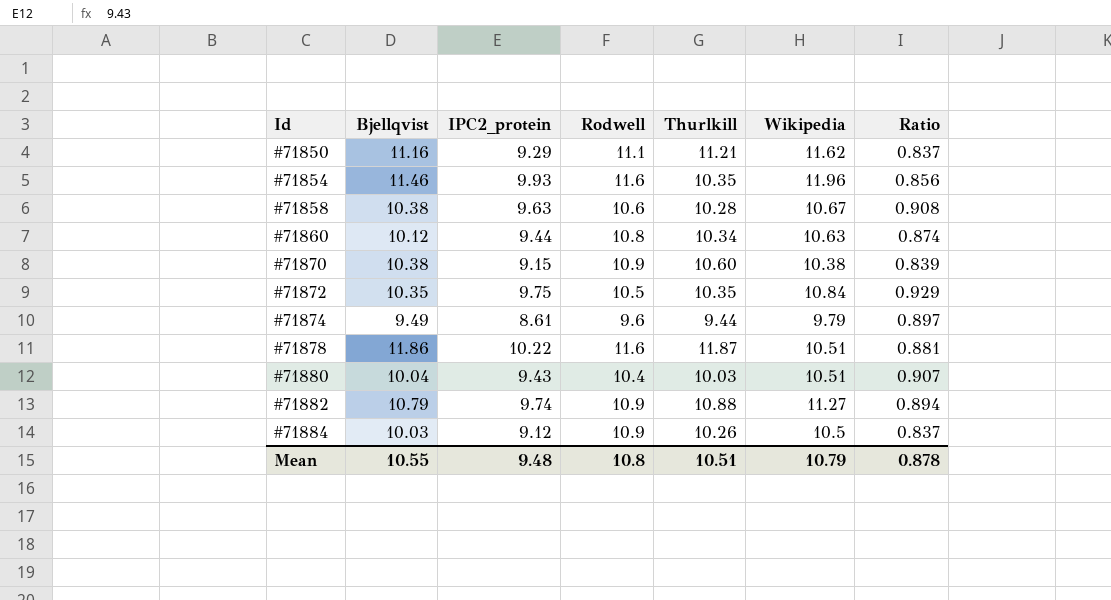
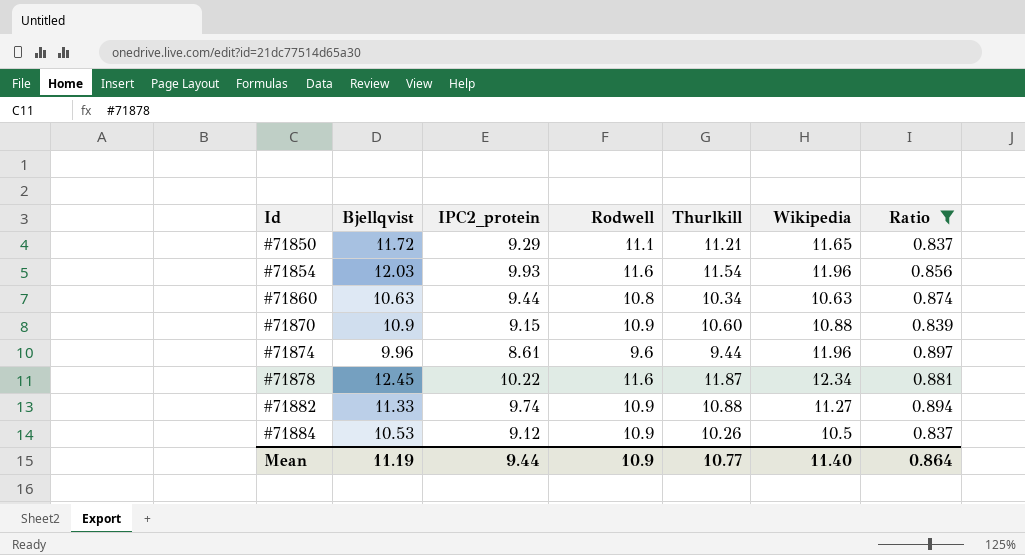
filter: none -> Ratio <= 0.897
#71850 | Bjellqvist: 11.16 -> 11.72
#71850 | Wikipedia: 11.62 -> 11.65
#71854 | Bjellqvist: 11.46 -> 12.03
#71854 | Thurlkill: 10.35 -> 11.54
#71860 | Bjellqvist: 10.12 -> 10.63
#71870 | Bjellqvist: 10.38 -> 10.9
#71870 | Wikipedia: 10.38 -> 10.88
#71874 | Bjellqvist: 9.49 -> 9.96
#71874 | Wikipedia: 9.79 -> 11.96
#71878 | Bjellqvist: 11.86 -> 12.45
#71878 | Wikipedia: 10.51 -> 12.34
#71882 | Bjellqvist: 10.79 -> 11.33
#71884 | Bjellqvist: 10.03 -> 10.53
Mean | Bjellqvist: 10.55 -> 11.19
Mean | IPC2_protein: 9.48 -> 9.44
Mean | Rodwell: 10.8 -> 10.9
Mean | Thurlkill: 10.51 -> 10.77
Mean | Wikipedia: 10.79 -> 11.40
Mean | Ratio: 0.878 -> 0.864

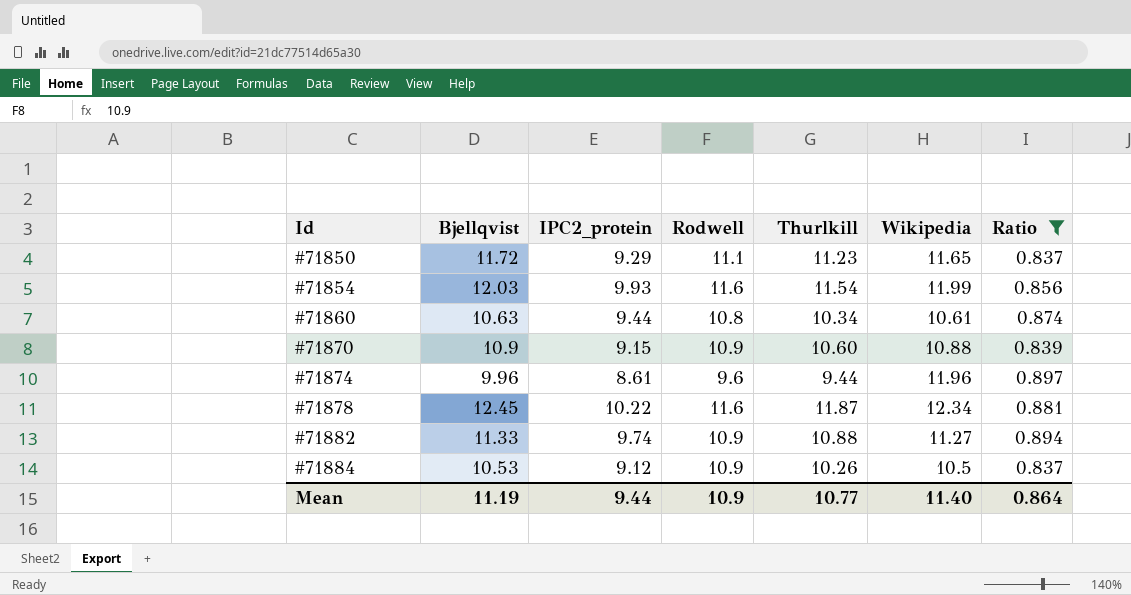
#71850 | Thurlkill: 11.21 -> 11.23
#71854 | Wikipedia: 11.96 -> 11.99
#71860 | Wikipedia: 10.63 -> 10.61

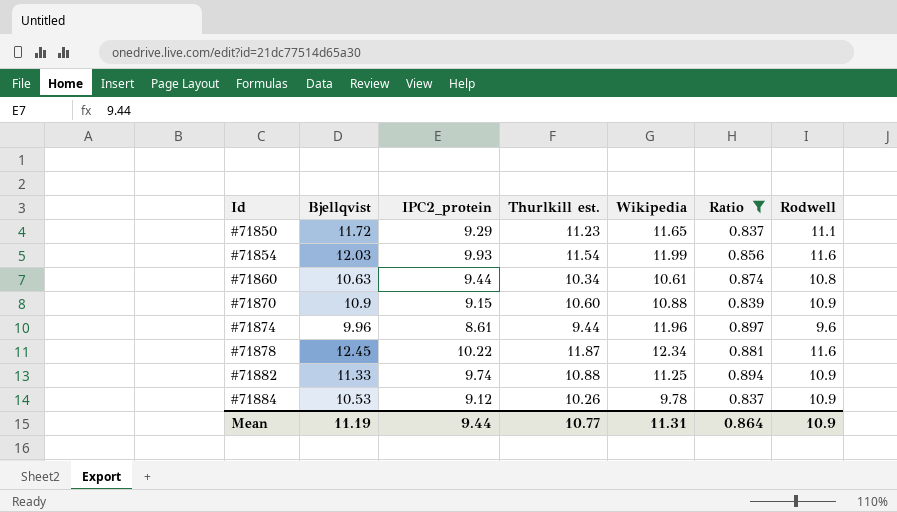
column name: Thurlkill -> Thurlkill est.
column Rodwell | position: 4 -> 7
#71882 | Wikipedia: 11.27 -> 11.25
#71884 | Wikipedia: 10.5 -> 9.78
Mean | Wikipedia: 11.40 -> 11.31

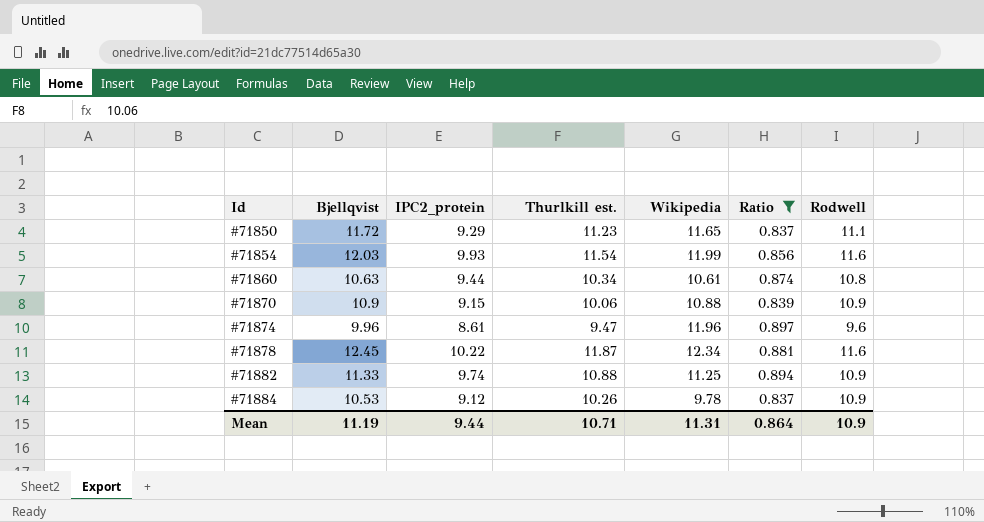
#71870 | Thurlkill est.: 10.60 -> 10.06
#71874 | Thurlkill est.: 9.44 -> 9.47
Mean | Thurlkill est.: 10.77 -> 10.71

